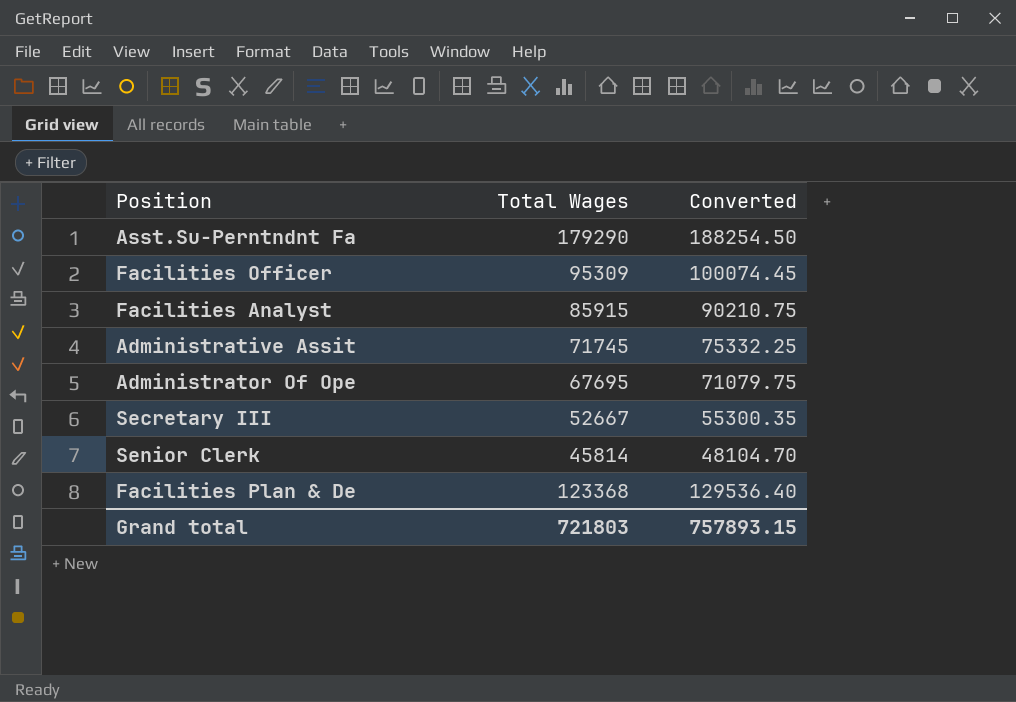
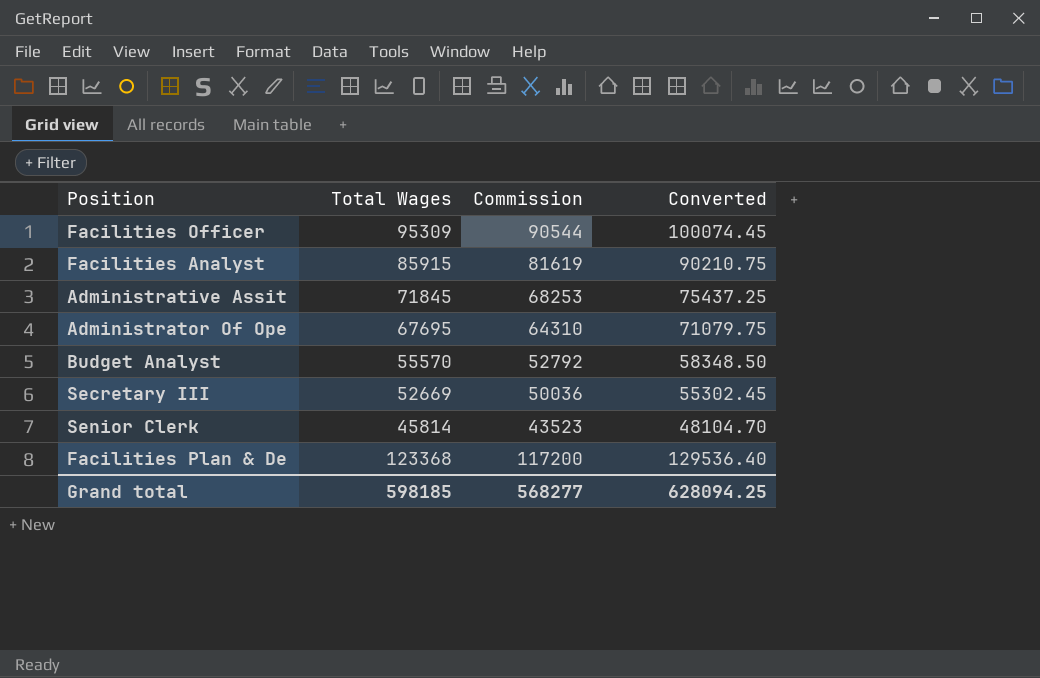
column Commission | formula: none -> [Total Wages] * 0.95
row Asst.Su-Perntndnt Fa: 179290 | 188254.50 -> none
Administrative Assit | Total Wages: 71745 -> 71845
Administrative Assit | Converted: 75332.25 -> 75437.25
row Budget Analyst: none -> 55570 | 52792 | 58348.50
Secretary III | Total Wages: 52667 -> 52669
Secretary III | Converted: 55300.35 -> 55302.45
Grand total | Total Wages: 721803 -> 598185
Grand total | Converted: 757893.15 -> 628094.25

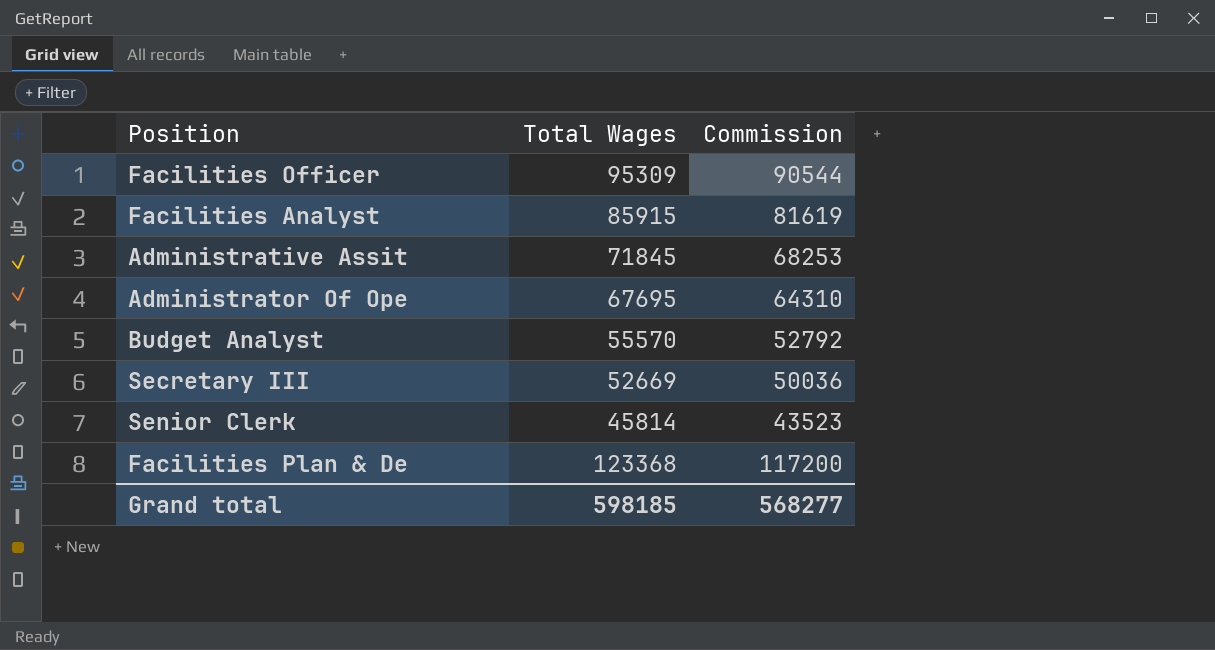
column Converted | formula: [Total Wages] * 1.05 -> none

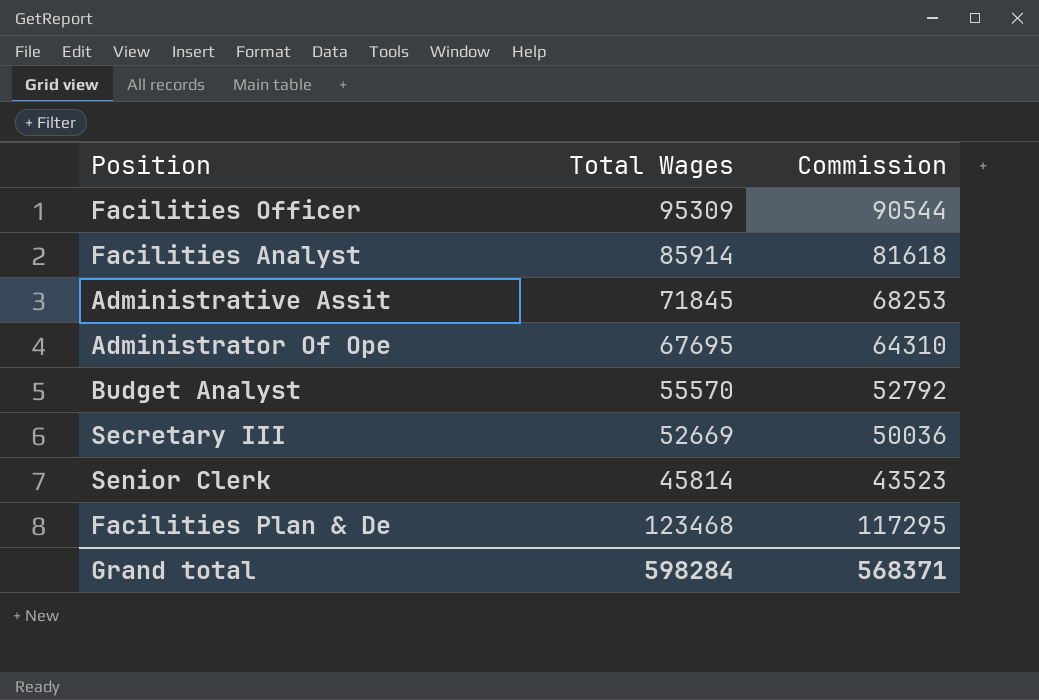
Facilities Analyst | Total Wages: 85915 -> 85914
Facilities Analyst | Commission: 81619 -> 81618
Facilities Plan & De | Total Wages: 123368 -> 123468
Facilities Plan & De | Commission: 117200 -> 117295
Grand total | Total Wages: 598185 -> 598284
Grand total | Commission: 568277 -> 568371

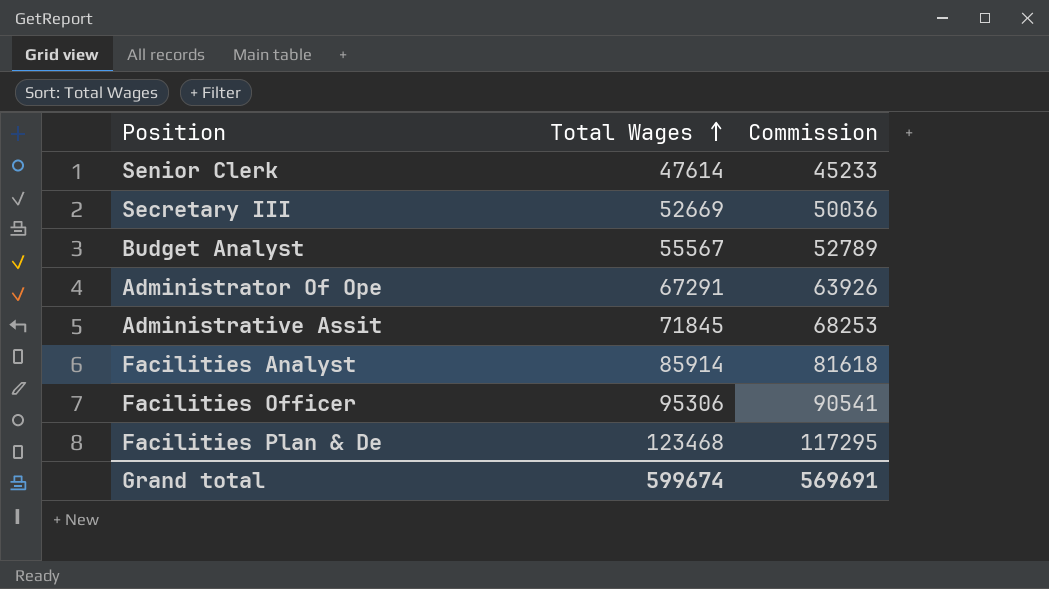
row order: none -> Total Wages ascending
Senior Clerk | Total Wages: 45814 -> 47614
Senior Clerk | Commission: 43523 -> 45233
Budget Analyst | Total Wages: 55570 -> 55567
Budget Analyst | Commission: 52792 -> 52789
Administrator Of Ope | Total Wages: 67695 -> 67291
Administrator Of Ope | Commission: 64310 -> 63926
Facilities Officer | Total Wages: 95309 -> 95306
Facilities Officer | Commission: 90544 -> 90541
Grand total | Total Wages: 598284 -> 599674
Grand total | Commission: 568371 -> 569691

